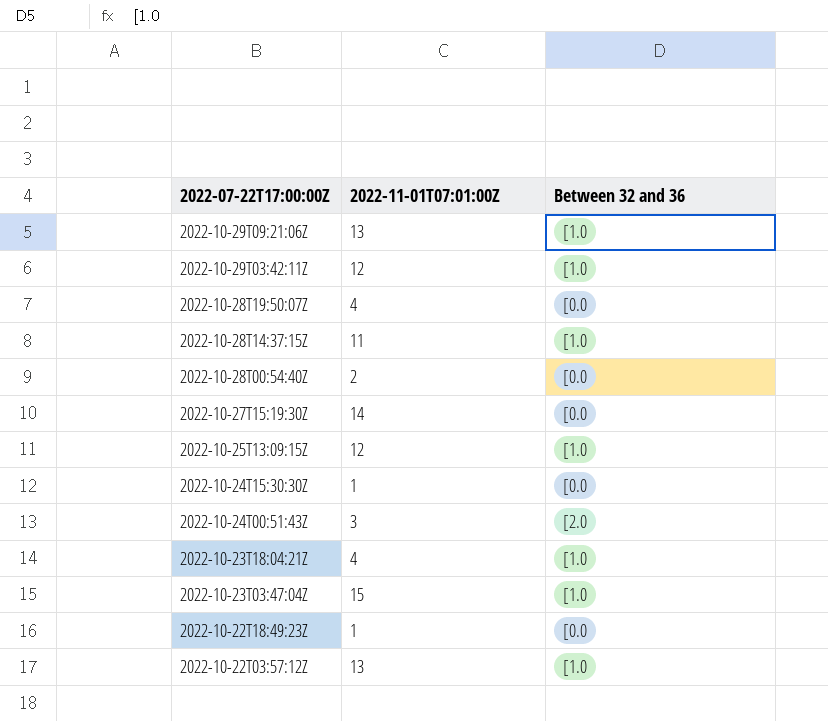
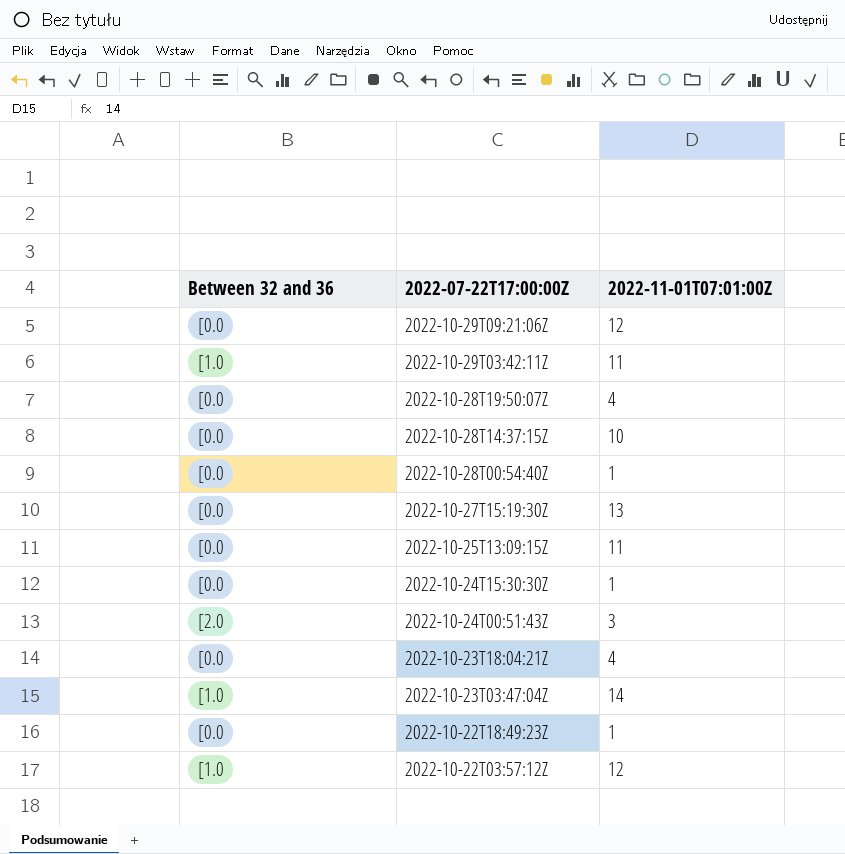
column Between 32 and 36 | position: 3 -> 1
2022-10-29T09:21:06Z | Between 32 and 36: [1.0 -> [0.0
2022-10-29T09:21:06Z | 2022-11-01T07:01:00Z: 13 -> 12
2022-10-29T03:42:11Z | 2022-11-01T07:01:00Z: 12 -> 11
2022-10-28T14:37:15Z | Between 32 and 36: [1.0 -> [0.0
2022-10-28T14:37:15Z | 2022-11-01T07:01:00Z: 11 -> 10
2022-10-28T00:54:40Z | 2022-11-01T07:01:00Z: 2 -> 1
2022-10-27T15:19:30Z | 2022-11-01T07:01:00Z: 14 -> 13
2022-10-25T13:09:15Z | Between 32 and 36: [1.0 -> [0.0
2022-10-25T13:09:15Z | 2022-11-01T07:01:00Z: 12 -> 11
2022-10-23T18:04:21Z | Between 32 and 36: [1.0 -> [0.0
2022-10-23T03:47:04Z | 2022-11-01T07:01:00Z: 15 -> 14
2022-10-22T03:57:12Z | 2022-11-01T07:01:00Z: 13 -> 12

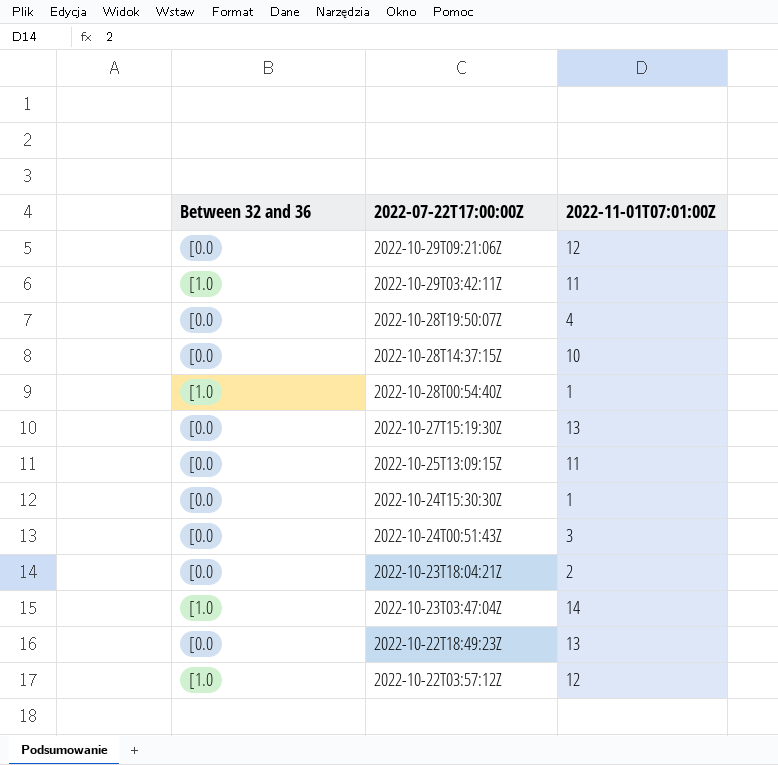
2022-10-28T00:54:40Z | Between 32 and 36: [0.0 -> [1.0
2022-10-24T00:51:43Z | Between 32 and 36: [2.0 -> [0.0
2022-10-23T18:04:21Z | 2022-11-01T07:01:00Z: 4 -> 2
2022-10-22T18:49:23Z | 2022-11-01T07:01:00Z: 1 -> 13

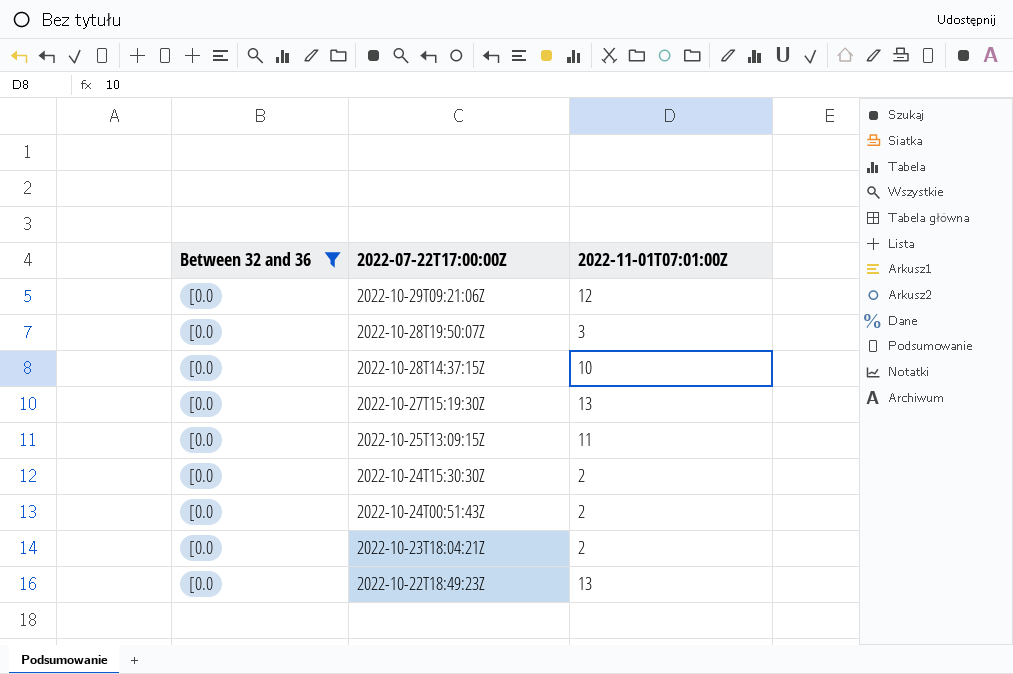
filter: none -> Between 32 and 36 = [0.0
2022-10-28T19:50:07Z | 2022-11-01T07:01:00Z: 4 -> 3
2022-10-24T15:30:30Z | 2022-11-01T07:01:00Z: 1 -> 2
2022-10-24T00:51:43Z | 2022-11-01T07:01:00Z: 3 -> 2

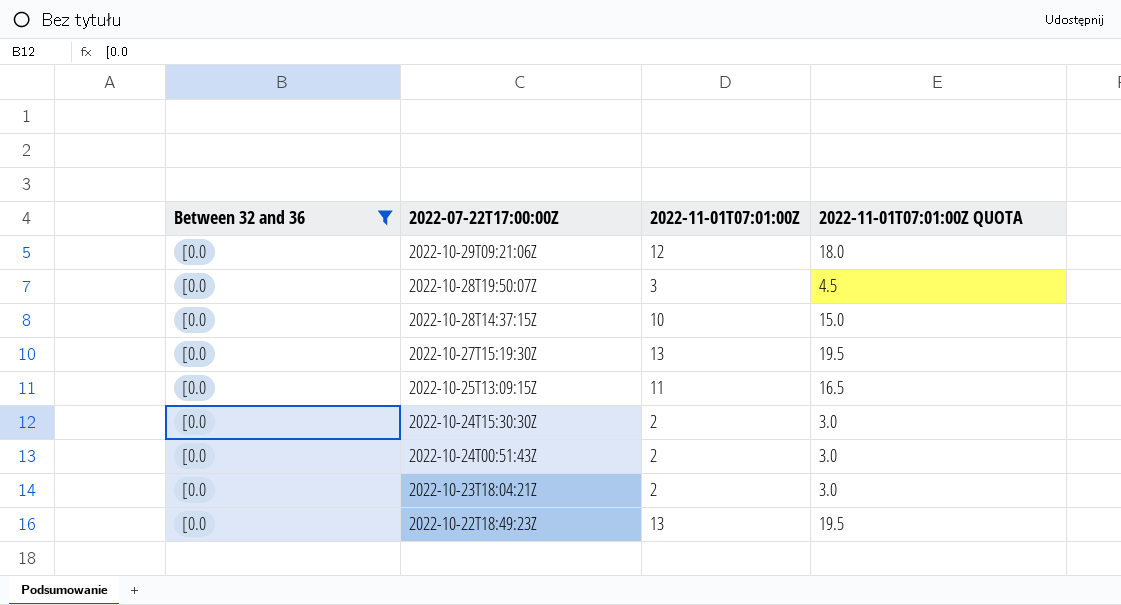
column 2022-11-01T07:01:00Z QUOTA | formula: none -> [2022-11-01T07:01:00Z] * 1.5

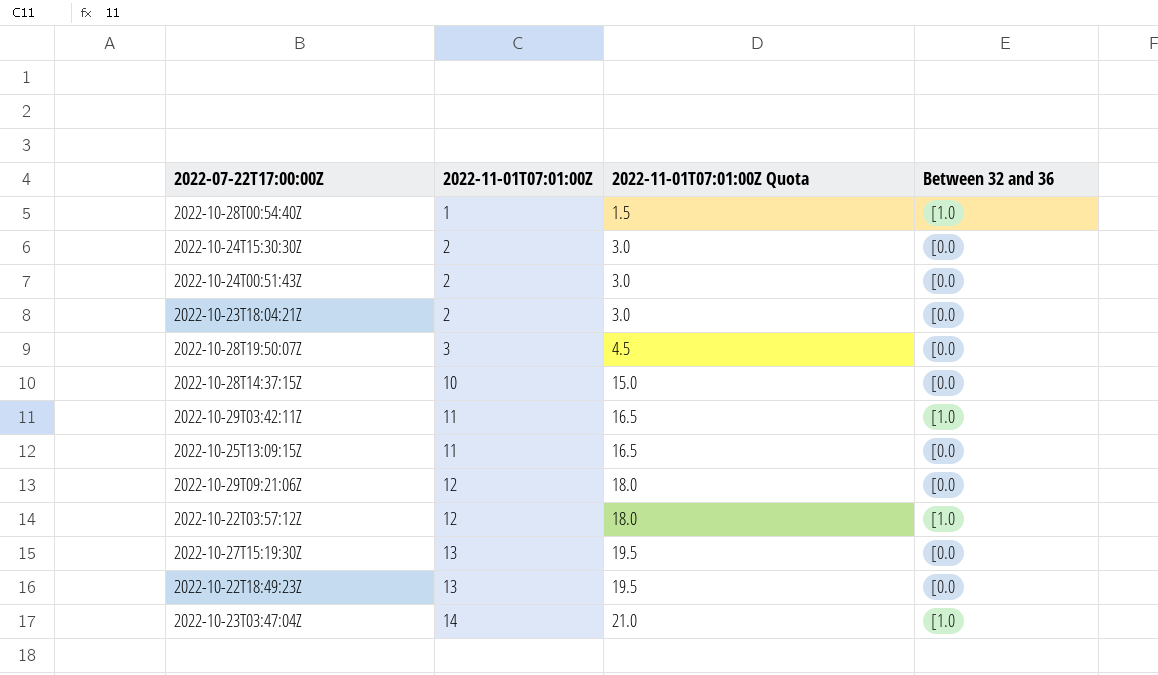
filter: Between 32 and 36 = [0.0 -> none
row order: 2022-07-22T17:00:00Z descending -> 2022-11-01T07:01:00Z ascending
column name: 2022-11-01T07:01:00Z QUOTA -> 2022-11-01T07:01:00Z Quota
column Between 32 and 36 | position: 1 -> 4

